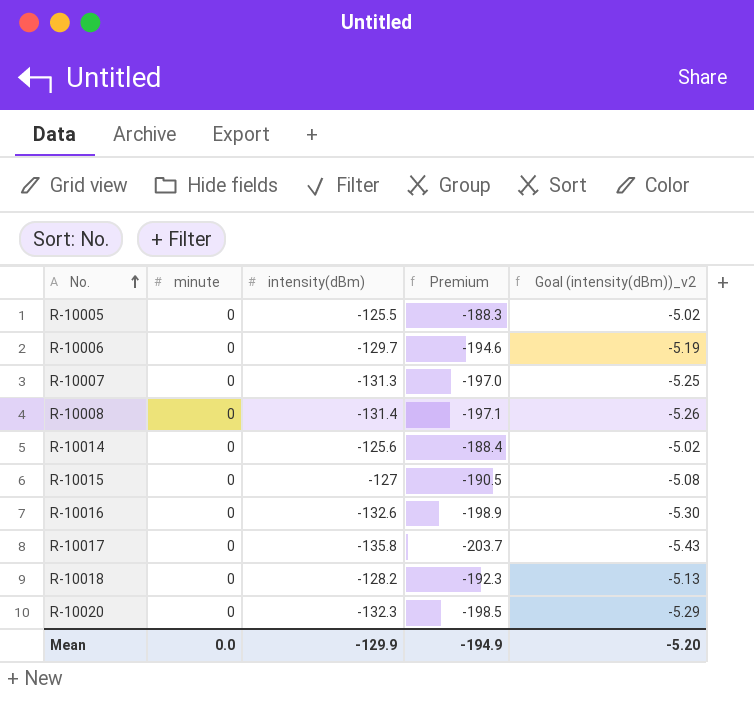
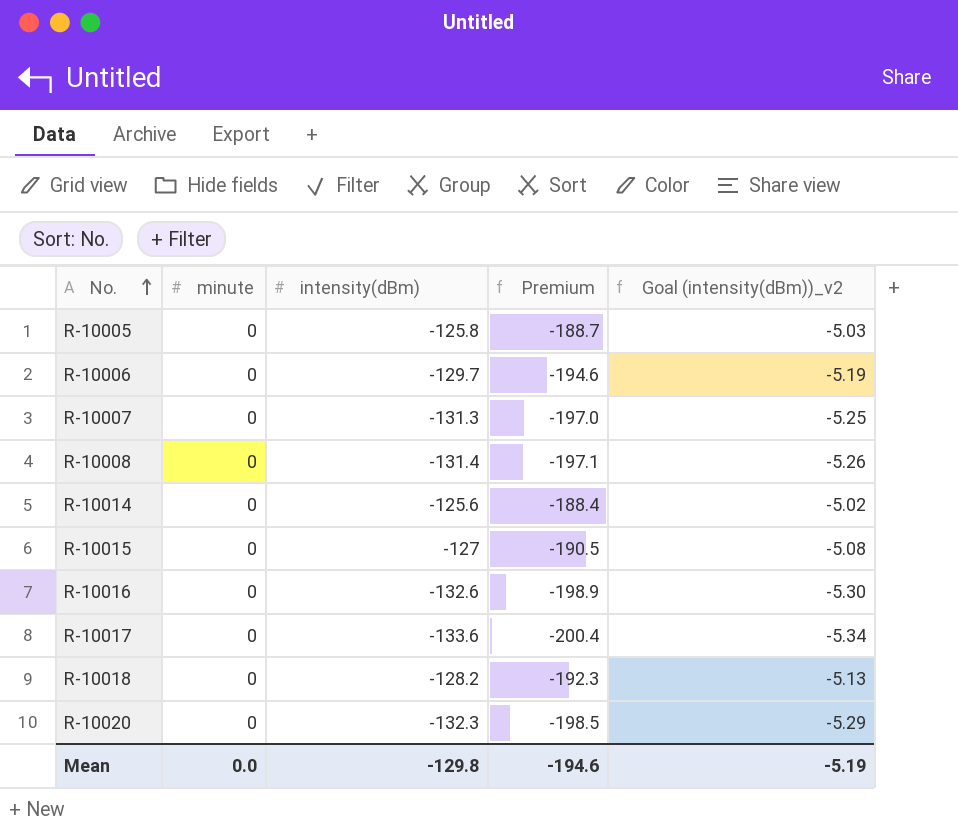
R-10005 | intensity(dBm): -125.5 -> -125.8
R-10005 | Premium: -188.3 -> -188.7
R-10005 | Goal (intensity(dBm))_v2: -5.02 -> -5.03
R-10017 | intensity(dBm): -135.8 -> -133.6
R-10017 | Premium: -203.7 -> -200.4
R-10017 | Goal (intensity(dBm))_v2: -5.43 -> -5.34
Mean | intensity(dBm): -129.9 -> -129.8
Mean | Premium: -194.9 -> -194.6
Mean | Goal (intensity(dBm))_v2: -5.20 -> -5.19

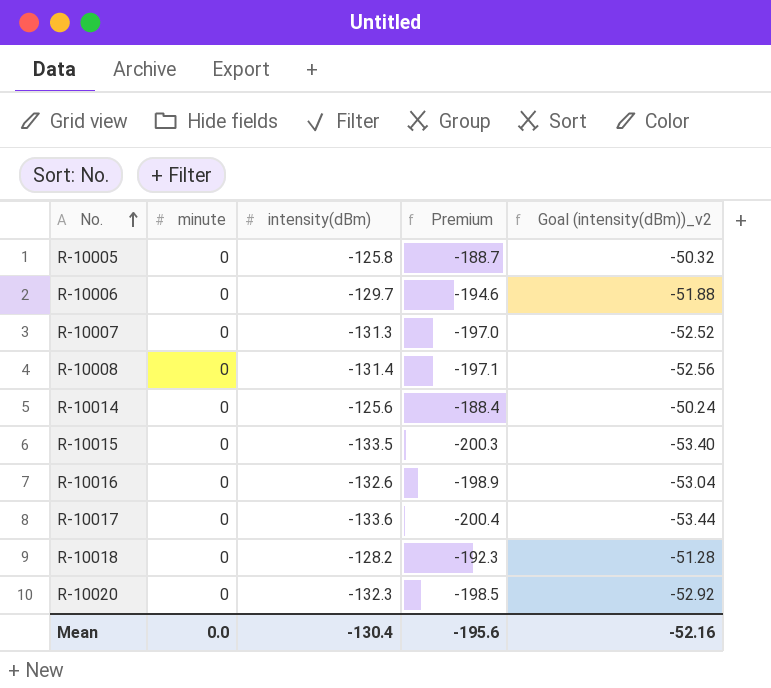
column Goal (intensity(dBm))_v2 | formula: [intensity(dBm)] * 0.04 -> [intensity(dBm)] * 0.4
R-10015 | intensity(dBm): -127 -> -133.5
R-10015 | Premium: -190.5 -> -200.3
Mean | intensity(dBm): -129.8 -> -130.4
Mean | Premium: -194.6 -> -195.6
Mean | Goal (intensity(dBm))_v2: -5.19 -> -52.16

